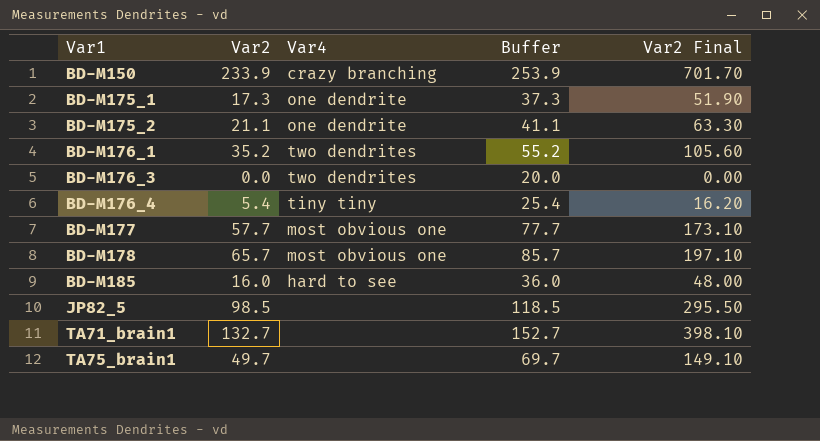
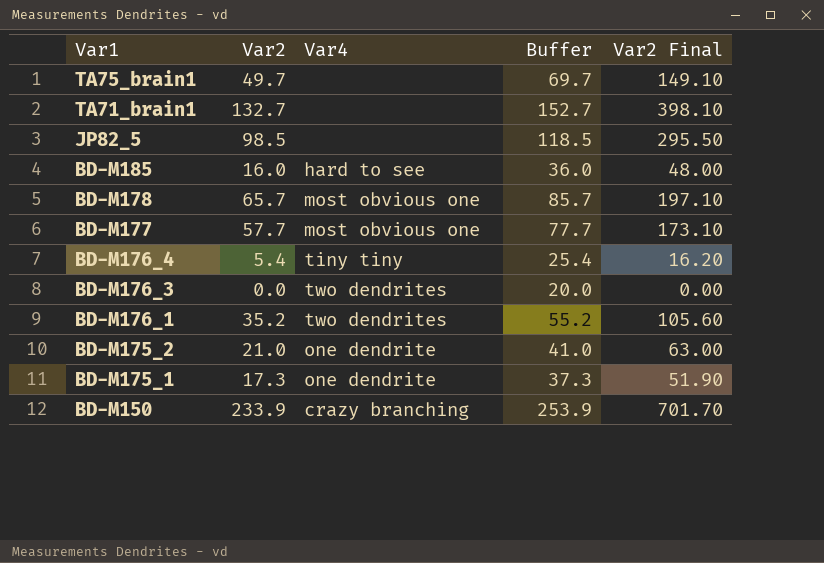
row order: Var1 ascending -> Var1 descending
BD-M175_2 | Var2: 21.1 -> 21.0
BD-M175_2 | Buffer: 41.1 -> 41.0
BD-M175_2 | Var2 Final: 63.30 -> 63.00

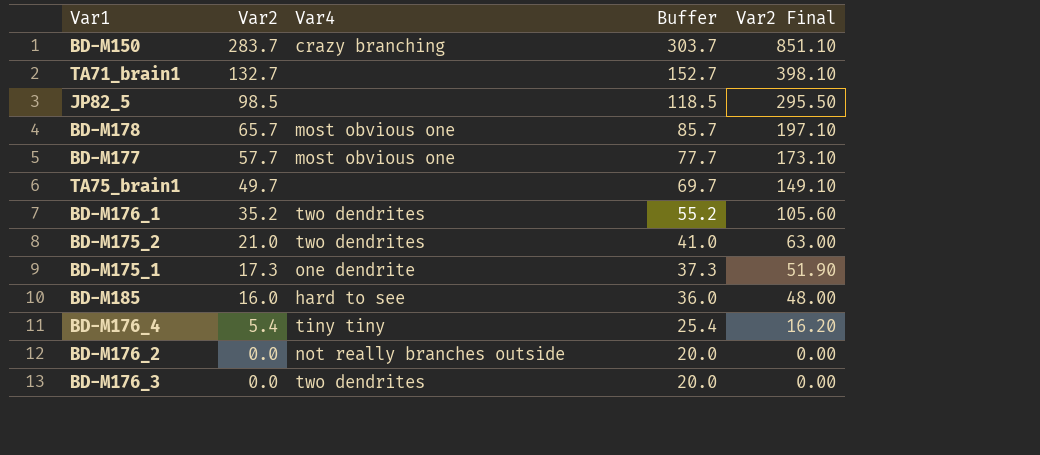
row order: Var1 descending -> Var2 descending
BD-M150 | Var2: 233.9 -> 283.7
BD-M150 | Buffer: 253.9 -> 303.7
BD-M150 | Var2 Final: 701.70 -> 851.10
BD-M175_2 | Var4: one dendrite -> two dendrites
row BD-M176_2: none -> 0.0 | not really branches outside | 20.0 | 0.00

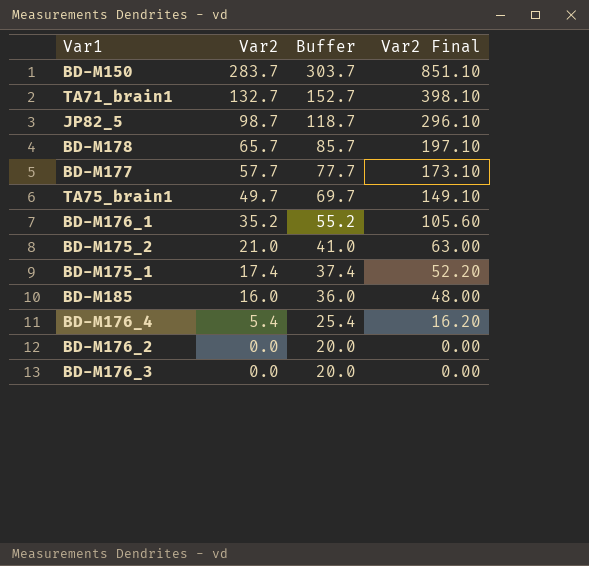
column Var4 | position: 3 -> none
JP82_5 | Var2: 98.5 -> 98.7
JP82_5 | Buffer: 118.5 -> 118.7
JP82_5 | Var2 Final: 295.50 -> 296.10
BD-M175_1 | Var2: 17.3 -> 17.4
BD-M175_1 | Buffer: 37.3 -> 37.4
BD-M175_1 | Var2 Final: 51.90 -> 52.20

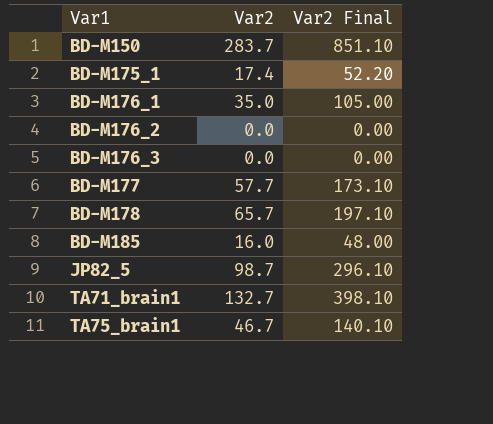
row order: Var2 descending -> Var1 ascending
column Buffer | formula: [Var2] + 20 -> none
row BD-M175_2: 21.0 | 41.0 | 63.00 -> none
row BD-M176_4: 5.4 | 25.4 | 16.20 -> none
BD-M176_1 | Var2: 35.2 -> 35.0
BD-M176_1 | Var2 Final: 105.60 -> 105.00
TA75_brain1 | Var2: 49.7 -> 46.7
TA75_brain1 | Var2 Final: 149.10 -> 140.10

